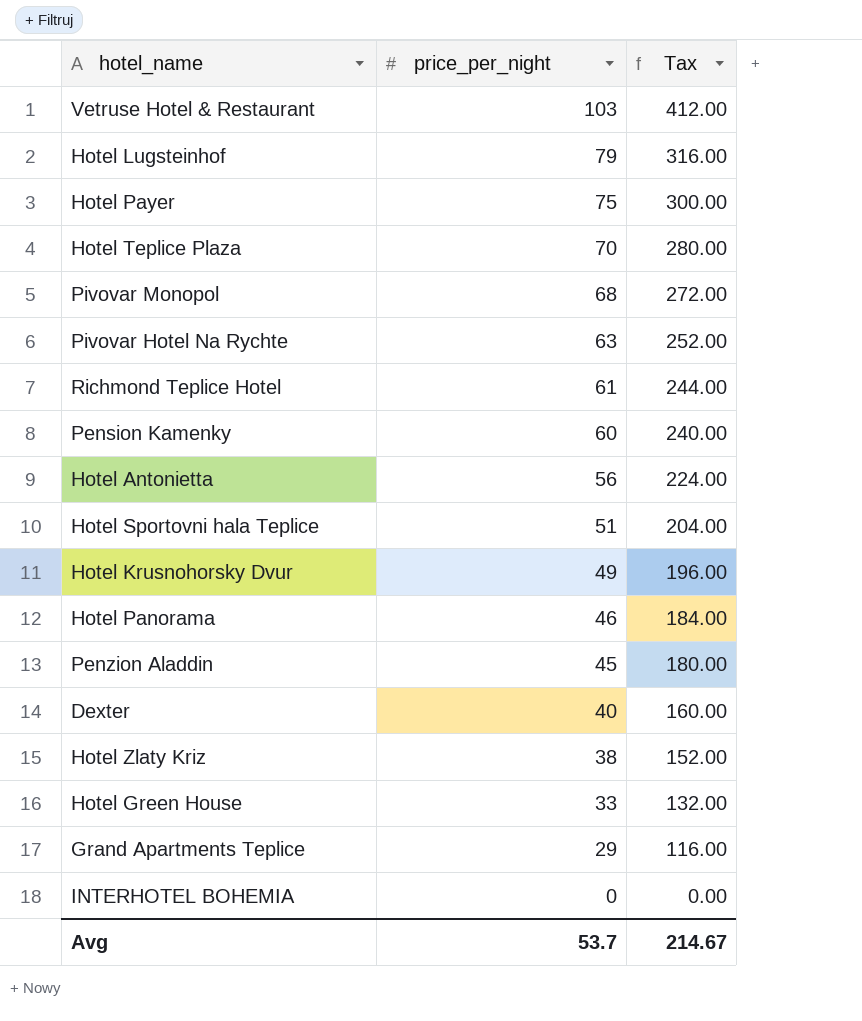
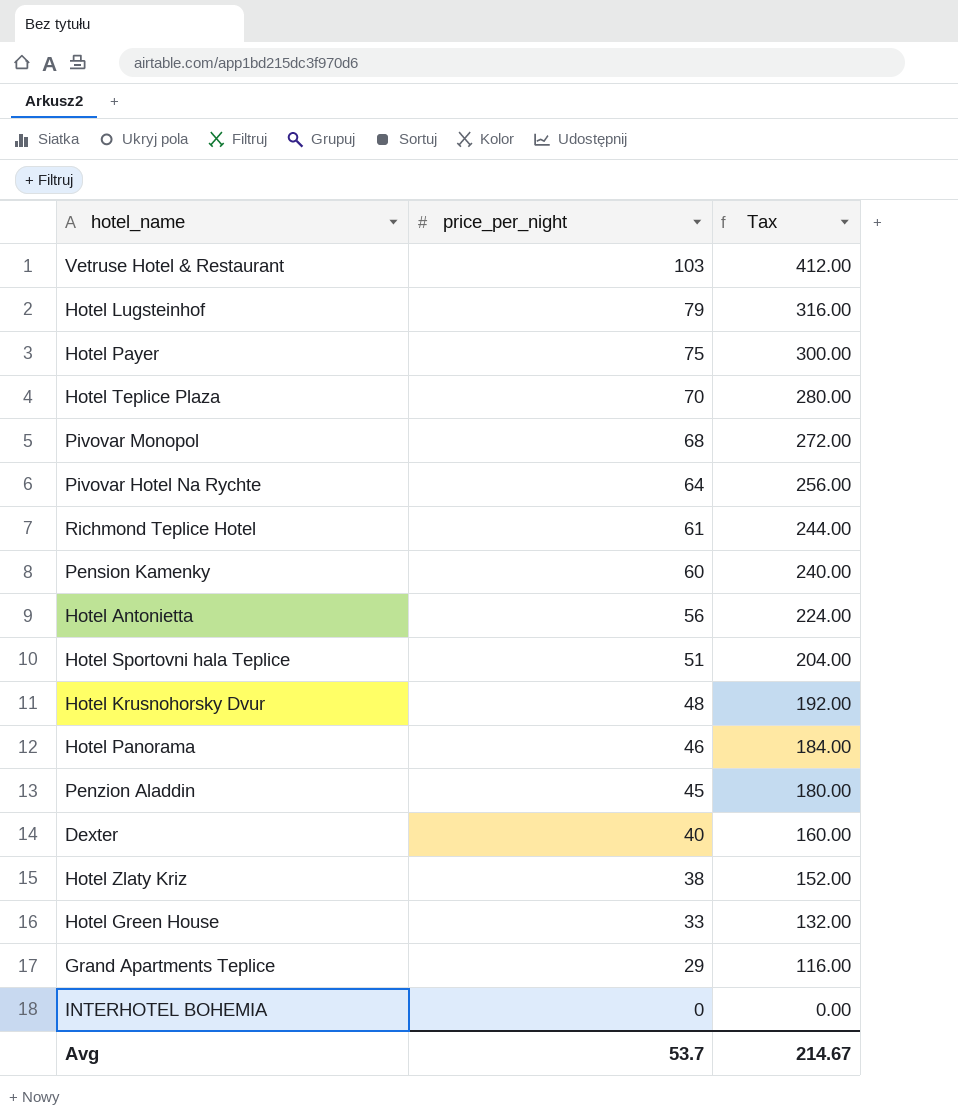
Pivovar Hotel Na Rychte | price_per_night: 63 -> 64
Pivovar Hotel Na Rychte | Tax: 252.00 -> 256.00
Hotel Krusnohorsky Dvur | price_per_night: 49 -> 48
Hotel Krusnohorsky Dvur | Tax: 196.00 -> 192.00

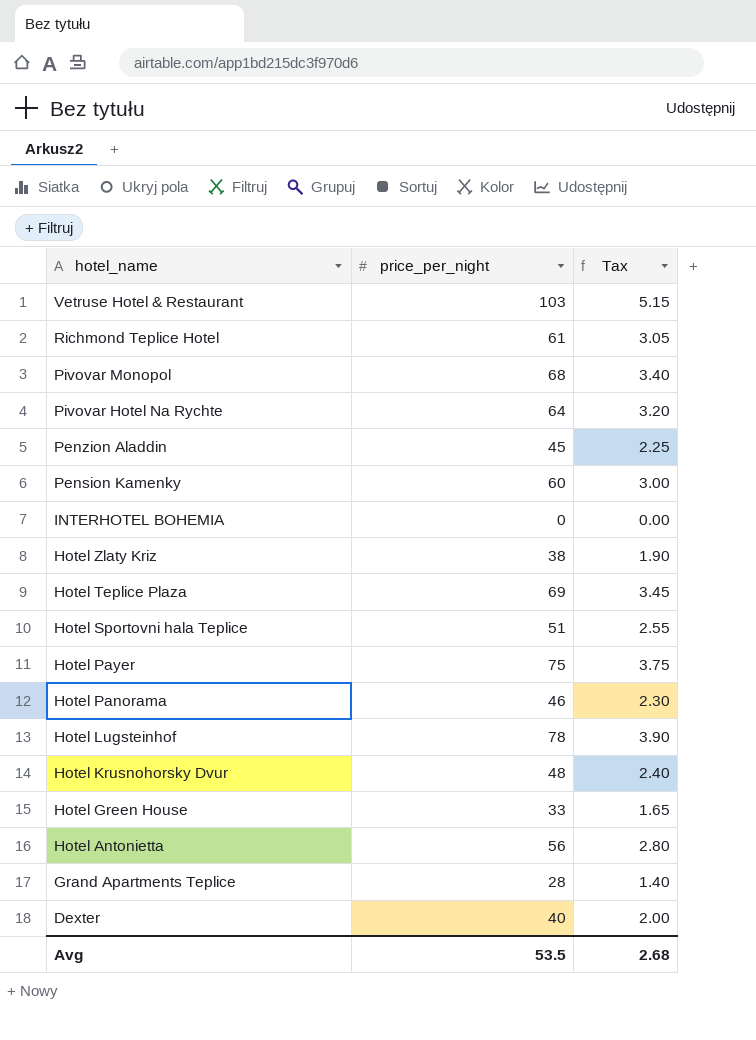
row order: price_per_night descending -> hotel_name descending
column Tax | formula: [price_per_night] * 4 -> [price_per_night] * 0.05
Hotel Teplice Plaza | price_per_night: 70 -> 69
Hotel Lugsteinhof | price_per_night: 79 -> 78
Grand Apartments Teplice | price_per_night: 29 -> 28
Avg | price_per_night: 53.7 -> 53.5
Avg | Tax: 214.67 -> 2.68

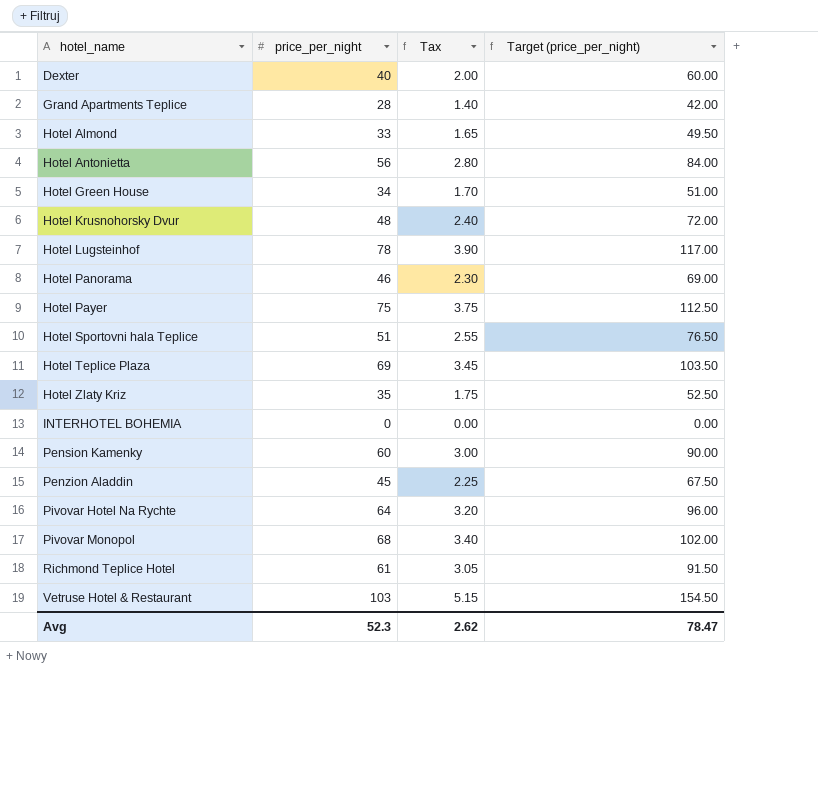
row order: hotel_name descending -> hotel_name ascending
column Target (price_per_night) | formula: none -> [price_per_night] * 1.5
row Hotel Almond: none -> 33 | 1.65 | 49.50
Hotel Green House | price_per_night: 33 -> 34
Hotel Green House | Tax: 1.65 -> 1.70
Hotel Zlaty Kriz | price_per_night: 38 -> 35
Hotel Zlaty Kriz | Tax: 1.90 -> 1.75
Avg | price_per_night: 53.5 -> 52.3
Avg | Tax: 2.68 -> 2.62

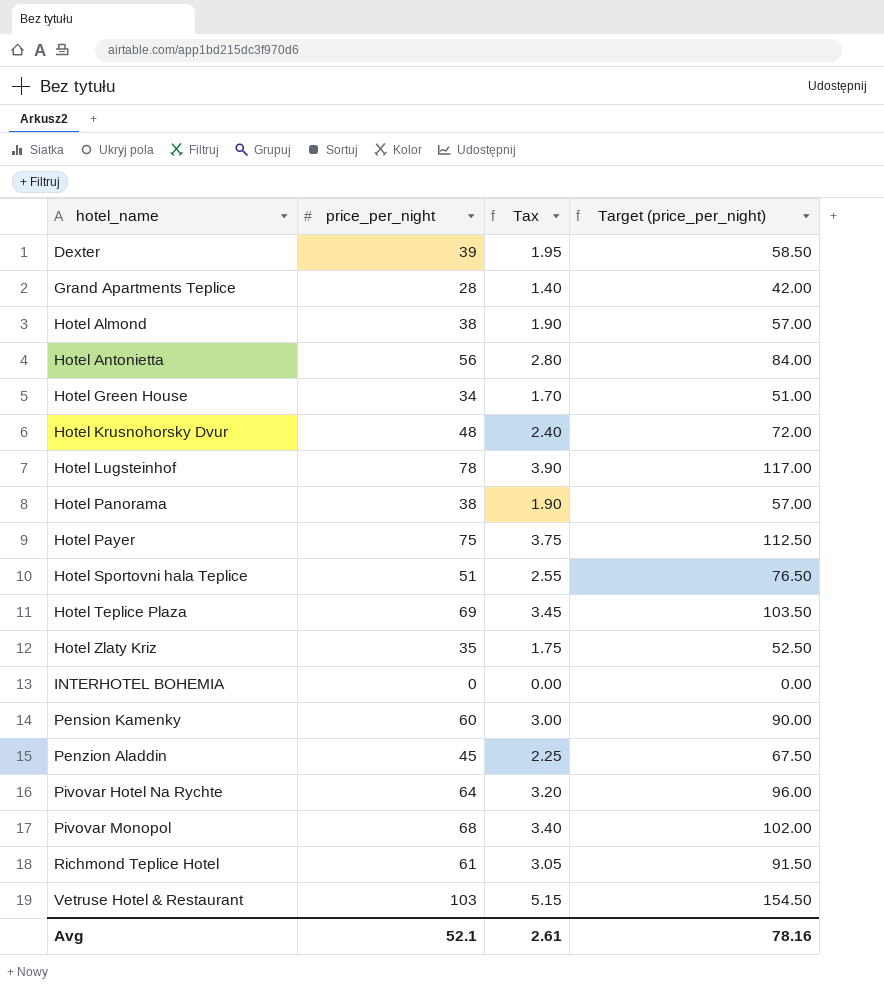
Dexter | price_per_night: 40 -> 39
Dexter | Tax: 2.00 -> 1.95
Dexter | Target (price_per_night): 60.00 -> 58.50
Hotel Almond | price_per_night: 33 -> 38
Hotel Almond | Tax: 1.65 -> 1.90
Hotel Almond | Target (price_per_night): 49.50 -> 57.00
Hotel Panorama | price_per_night: 46 -> 38
Hotel Panorama | Tax: 2.30 -> 1.90
Hotel Panorama | Target (price_per_night): 69.00 -> 57.00
Avg | price_per_night: 52.3 -> 52.1
Avg | Tax: 2.62 -> 2.61
Avg | Target (price_per_night): 78.47 -> 78.16

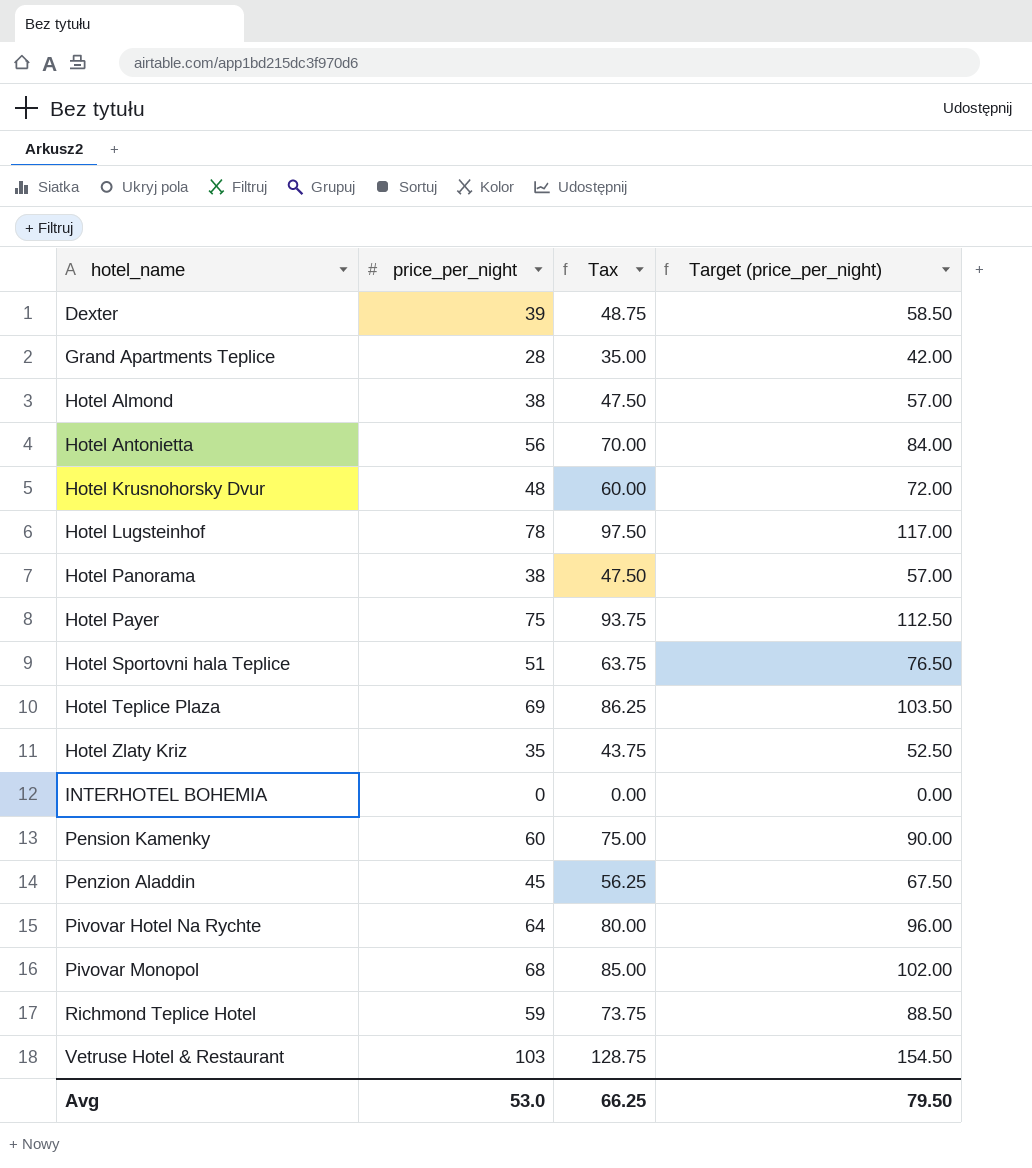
column Tax | formula: [price_per_night] * 0.05 -> [price_per_night] * 1.25
row Hotel Green House: 34 | 1.70 | 51.00 -> none
Richmond Teplice Hotel | price_per_night: 61 -> 59
Richmond Teplice Hotel | Target (price_per_night): 91.50 -> 88.50
Avg | price_per_night: 52.1 -> 53.0
Avg | Tax: 2.61 -> 66.25
Avg | Target (price_per_night): 78.16 -> 79.50

